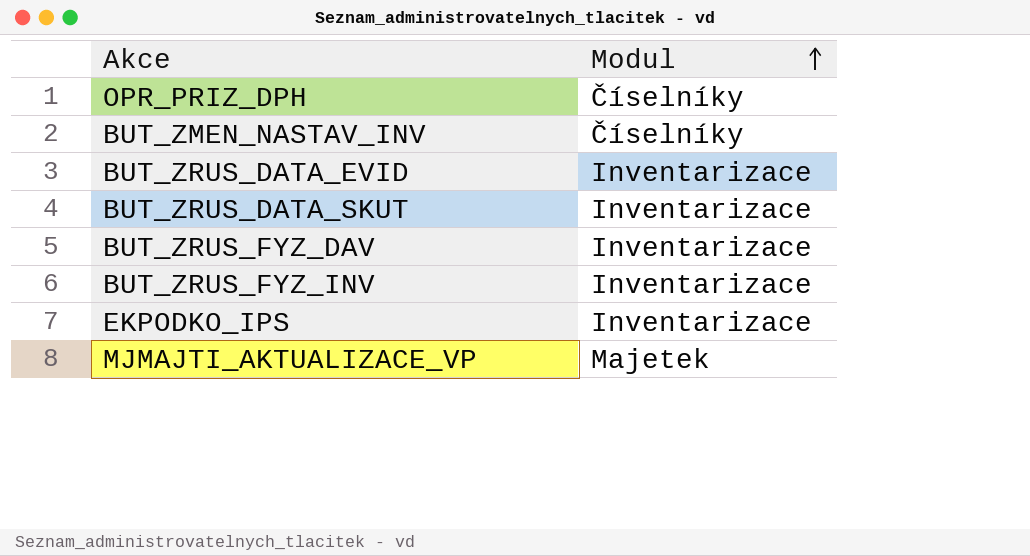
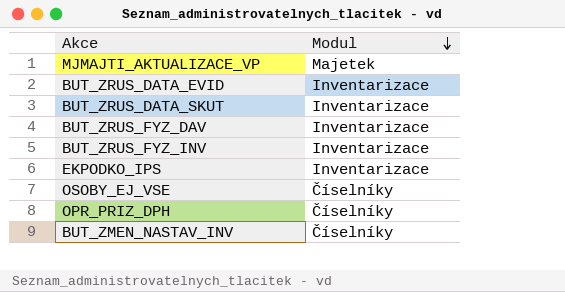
row order: Modul ascending -> Modul descending
row OSOBY_EJ_VSE: none -> Číselníky

